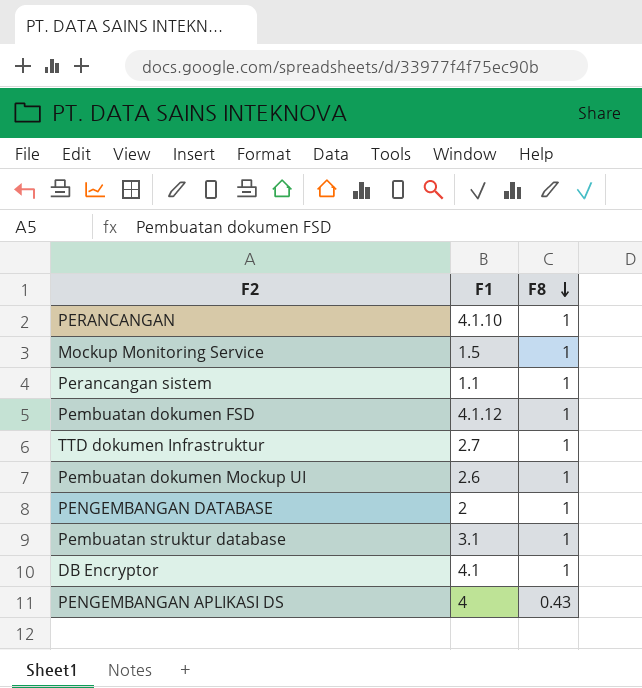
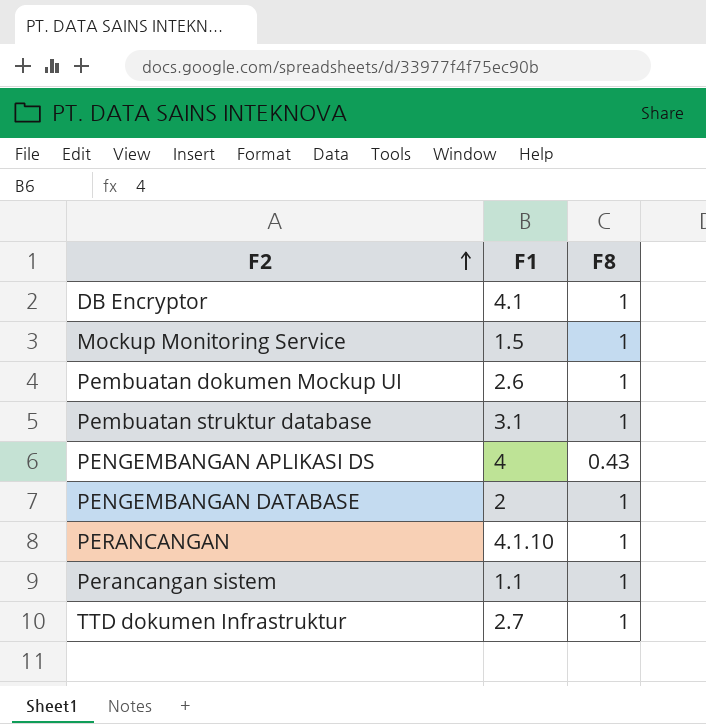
row order: F8 descending -> F2 ascending
row Pembuatan dokumen FSD: 4.1.12 | 1 -> none

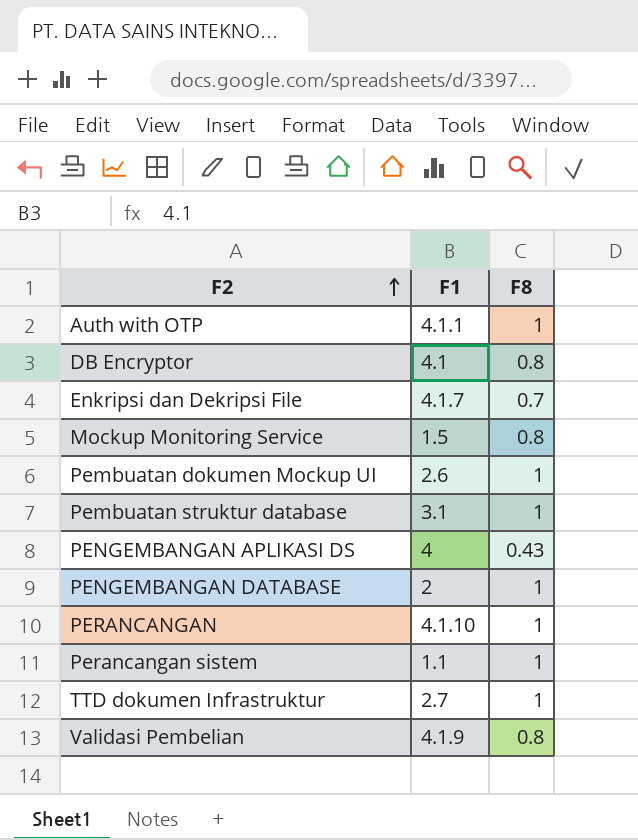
row Auth with OTP: none -> 4.1.1 | 1
DB Encryptor | F8: 1 -> 0.8
row Enkripsi dan Dekripsi File: none -> 4.1.7 | 0.7
Mockup Monitoring Service | F8: 1 -> 0.8
row Validasi Pembelian: none -> 4.1.9 | 0.8

